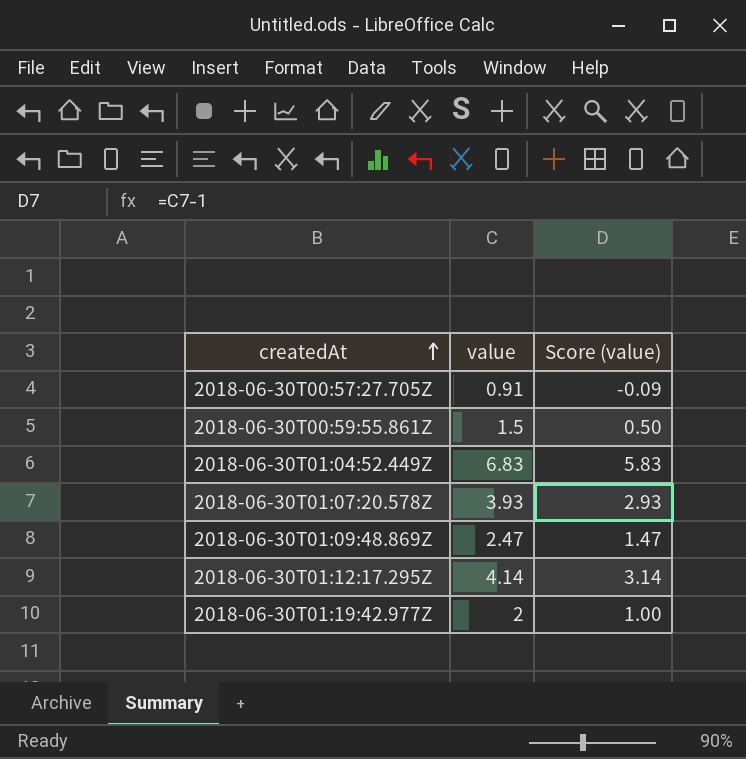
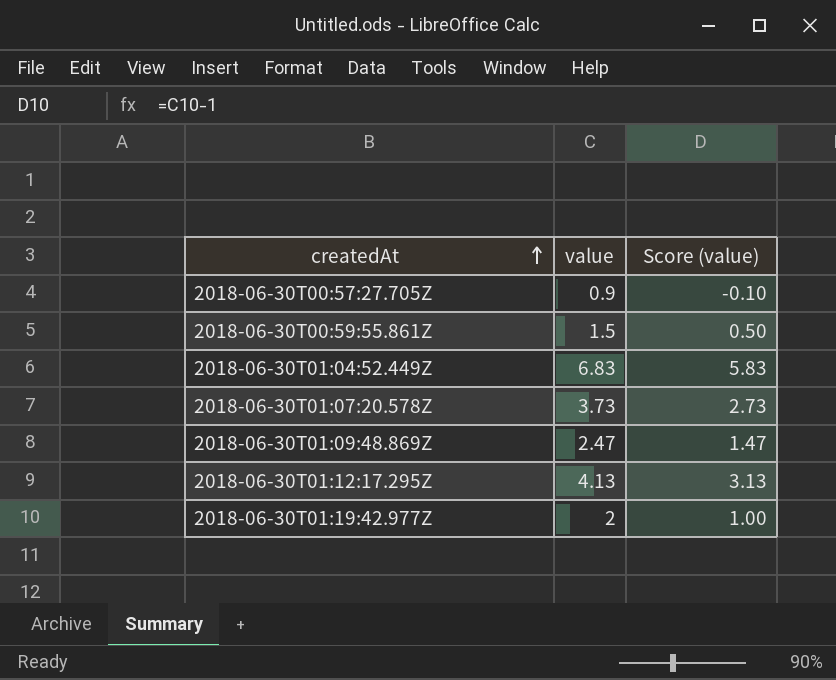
2018-06-30T00:57:27.705Z | value: 0.91 -> 0.9
2018-06-30T00:57:27.705Z | Score (value): -0.09 -> -0.10
2018-06-30T01:07:20.578Z | value: 3.93 -> 3.73
2018-06-30T01:07:20.578Z | Score (value): 2.93 -> 2.73
2018-06-30T01:12:17.295Z | value: 4.14 -> 4.13
2018-06-30T01:12:17.295Z | Score (value): 3.14 -> 3.13

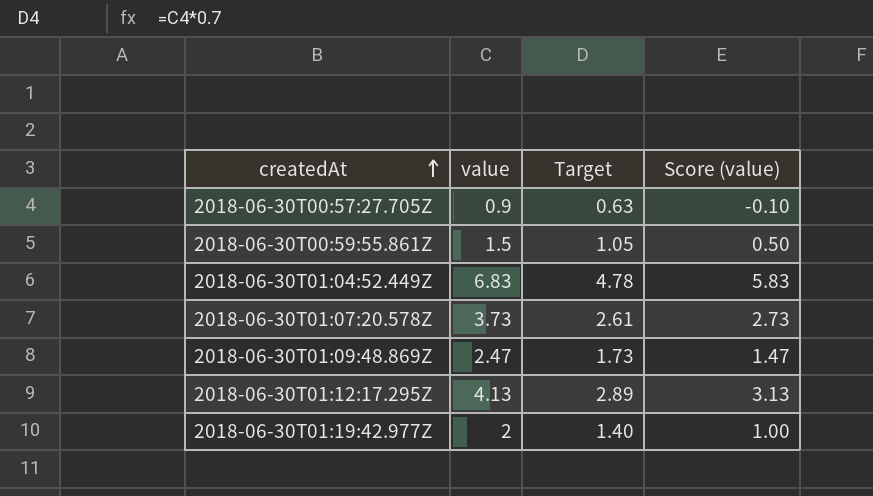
column Target | formula: none -> [value] * 0.7

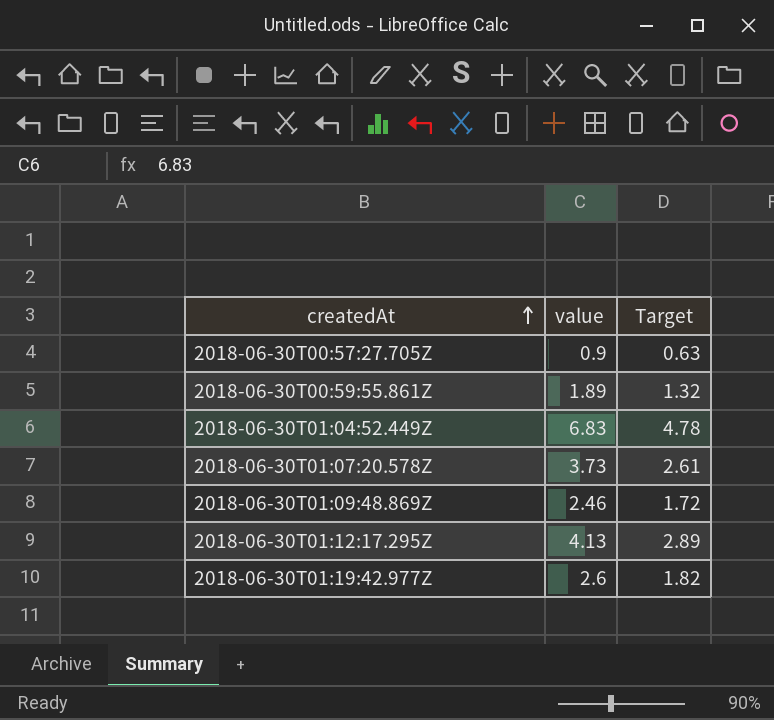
column Score (value) | formula: [value] - 1 -> none
2018-06-30T00:59:55.861Z | value: 1.5 -> 1.89
2018-06-30T00:59:55.861Z | Target: 1.05 -> 1.32
2018-06-30T01:09:48.869Z | value: 2.47 -> 2.46
2018-06-30T01:09:48.869Z | Target: 1.73 -> 1.72
2018-06-30T01:19:42.977Z | value: 2 -> 2.6
2018-06-30T01:19:42.977Z | Target: 1.40 -> 1.82

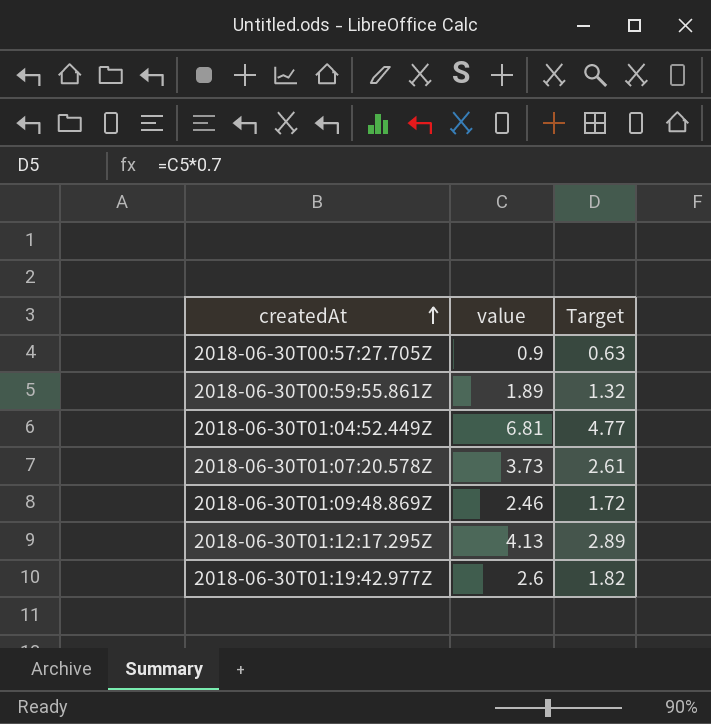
2018-06-30T01:04:52.449Z | value: 6.83 -> 6.81
2018-06-30T01:04:52.449Z | Target: 4.78 -> 4.77

